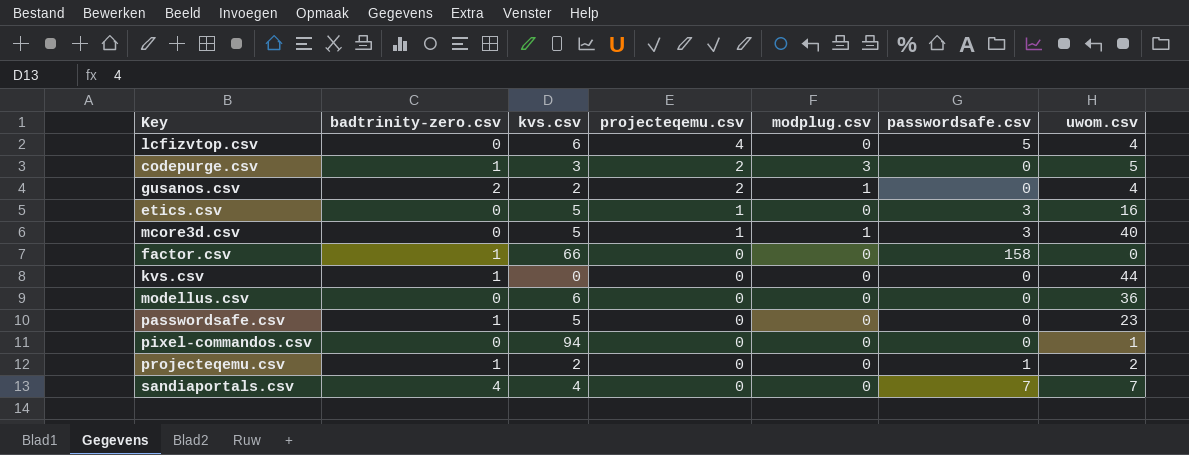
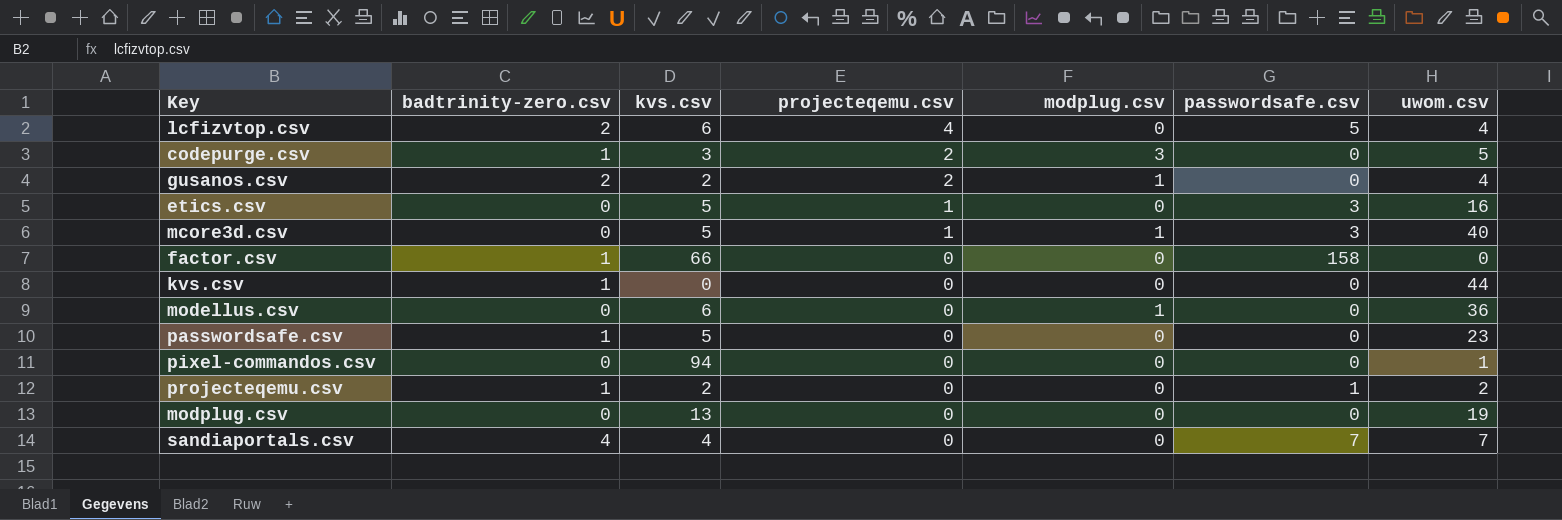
lcfizvtop.csv | badtrinity-zero.csv: 0 -> 2
modellus.csv | modplug.csv: 0 -> 1
row modplug.csv: none -> 0 | 13 | 0 | 0 | 0 | 19

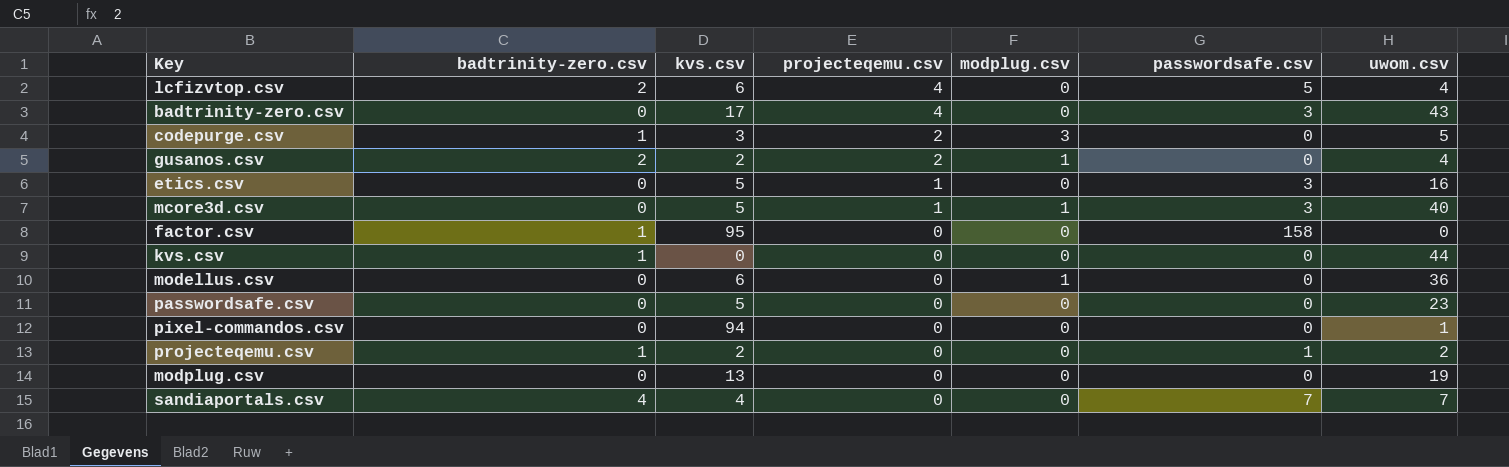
row badtrinity-zero.csv: none -> 0 | 17 | 4 | 0 | 3 | 43
factor.csv | kvs.csv: 66 -> 95
passwordsafe.csv | badtrinity-zero.csv: 1 -> 0

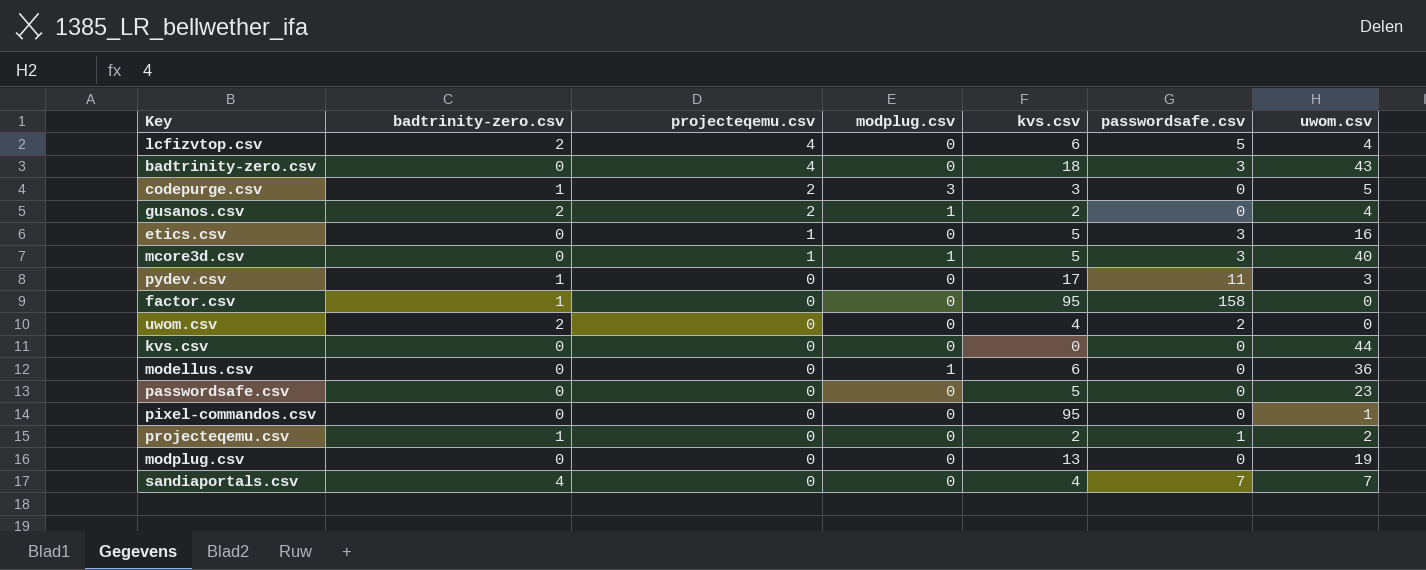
column kvs.csv | position: 3 -> 5
badtrinity-zero.csv | kvs.csv: 17 -> 18
row pydev.csv: none -> 1 | 0 | 0 | 17 | 11 | 3
row uwom.csv: none -> 2 | 0 | 0 | 4 | 2 | 0
kvs.csv | badtrinity-zero.csv: 1 -> 0
pixel-commandos.csv | kvs.csv: 94 -> 95

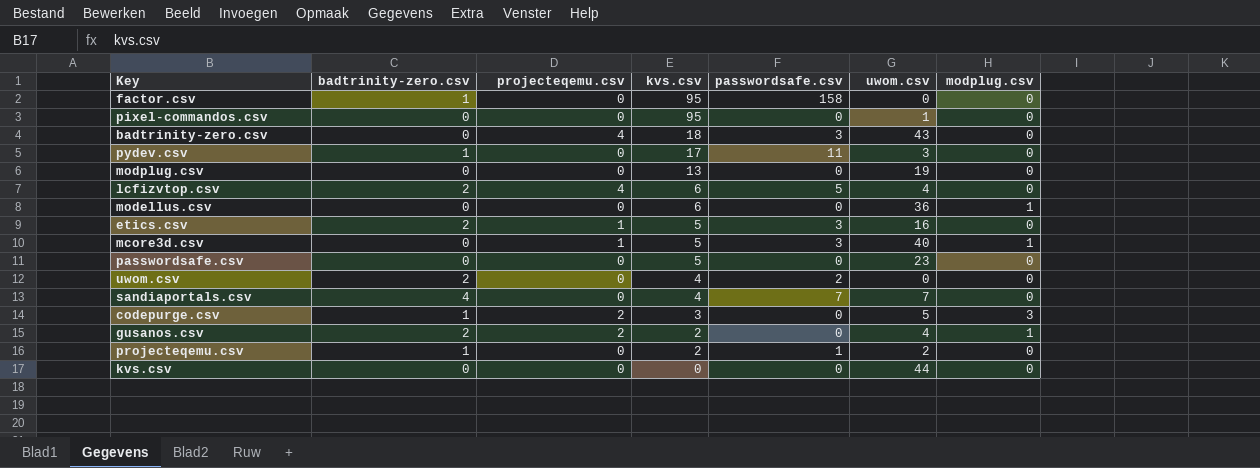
row order: projecteqemu.csv descending -> kvs.csv descending
column modplug.csv | position: 4 -> 7
etics.csv | badtrinity-zero.csv: 0 -> 2

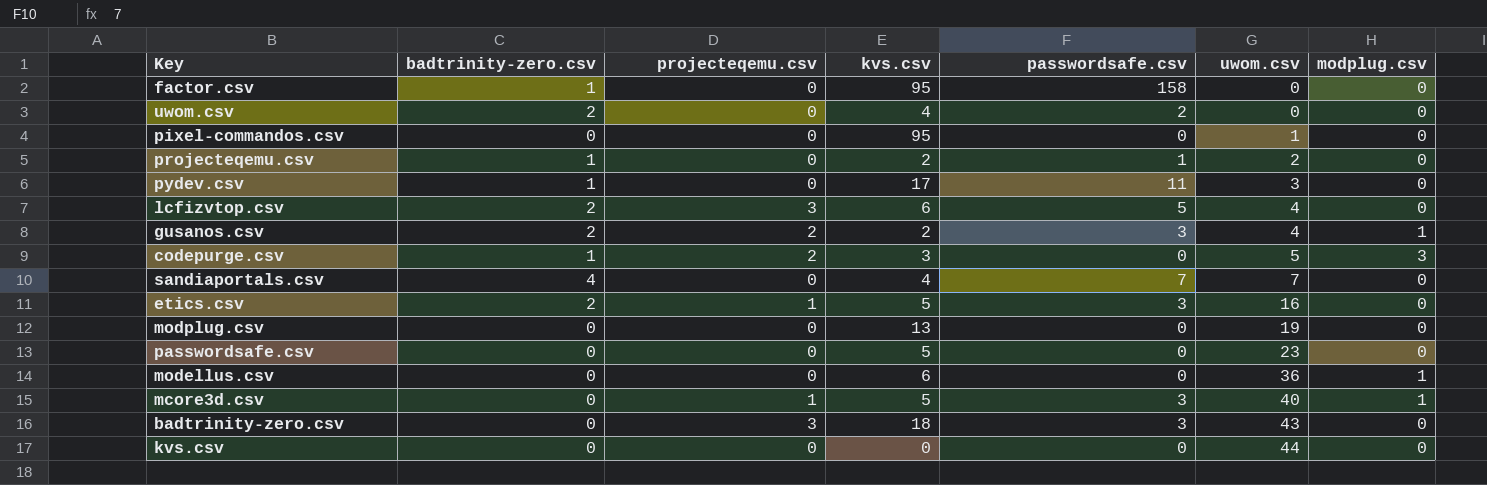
row order: kvs.csv descending -> uwom.csv ascending
lcfizvtop.csv | projecteqemu.csv: 4 -> 3
gusanos.csv | passwordsafe.csv: 0 -> 3
badtrinity-zero.csv | projecteqemu.csv: 4 -> 3

